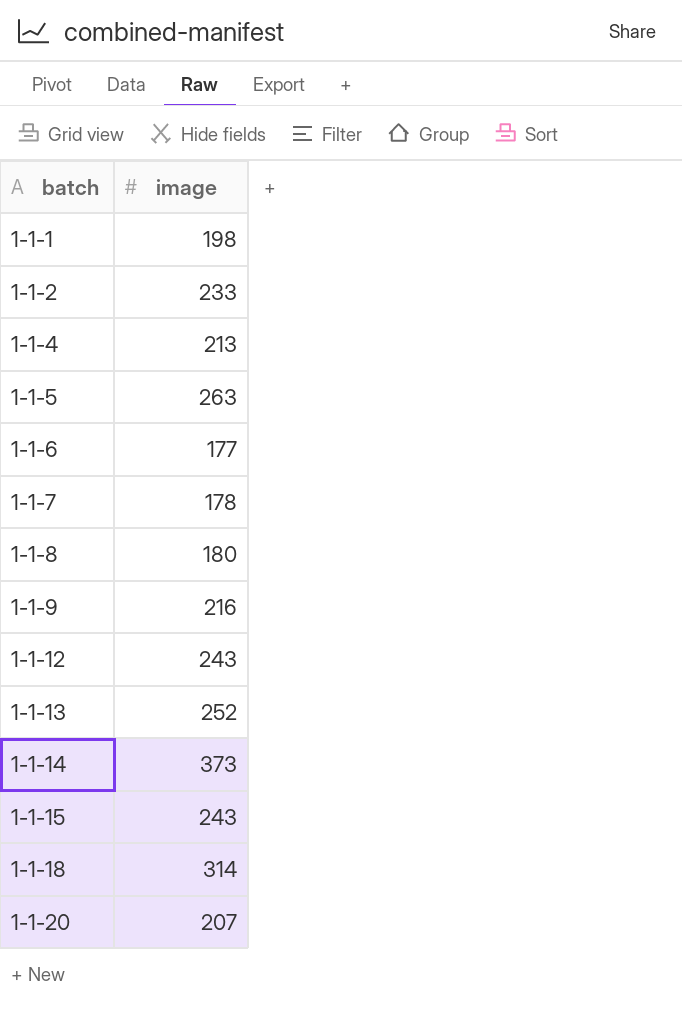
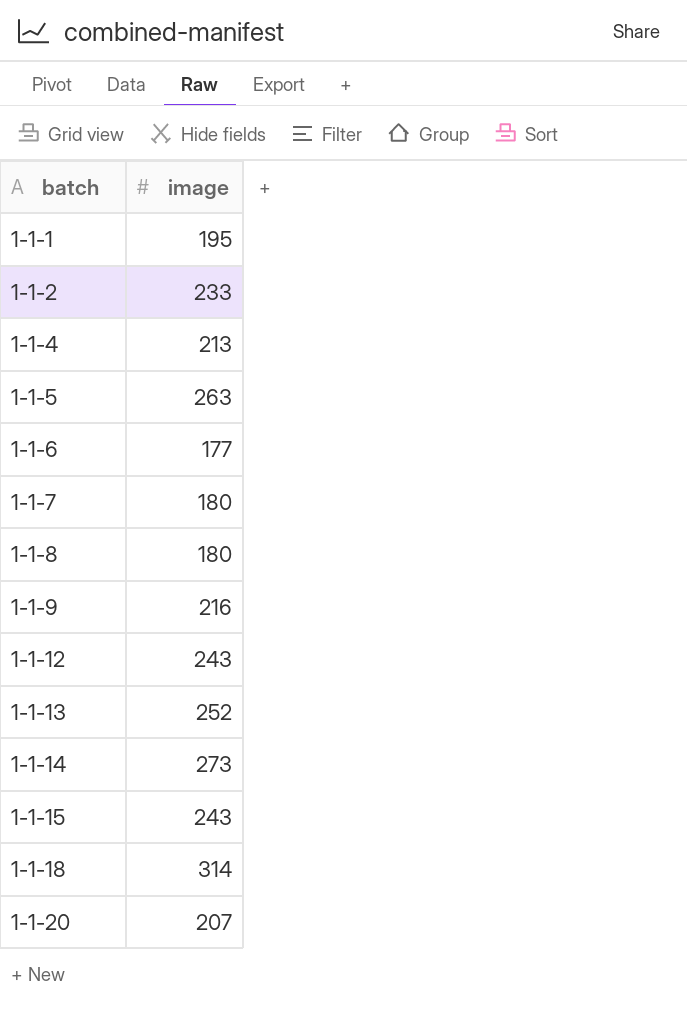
1-1-1 | image: 198 -> 195
1-1-7 | image: 178 -> 180
1-1-14 | image: 373 -> 273

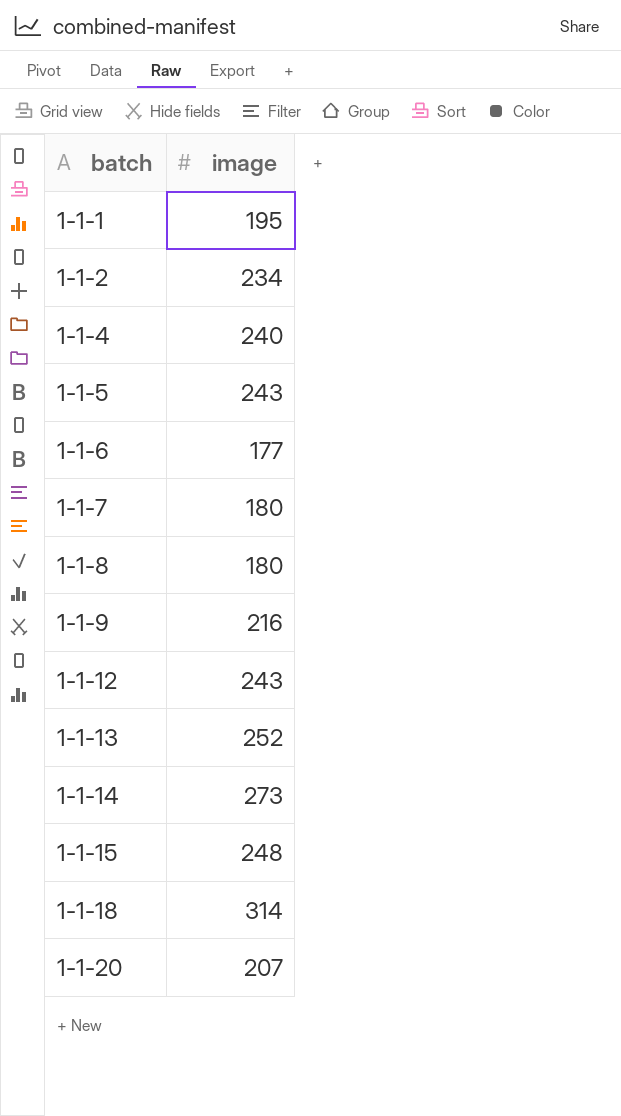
1-1-2 | image: 233 -> 234
1-1-4 | image: 213 -> 240
1-1-5 | image: 263 -> 243
1-1-15 | image: 243 -> 248

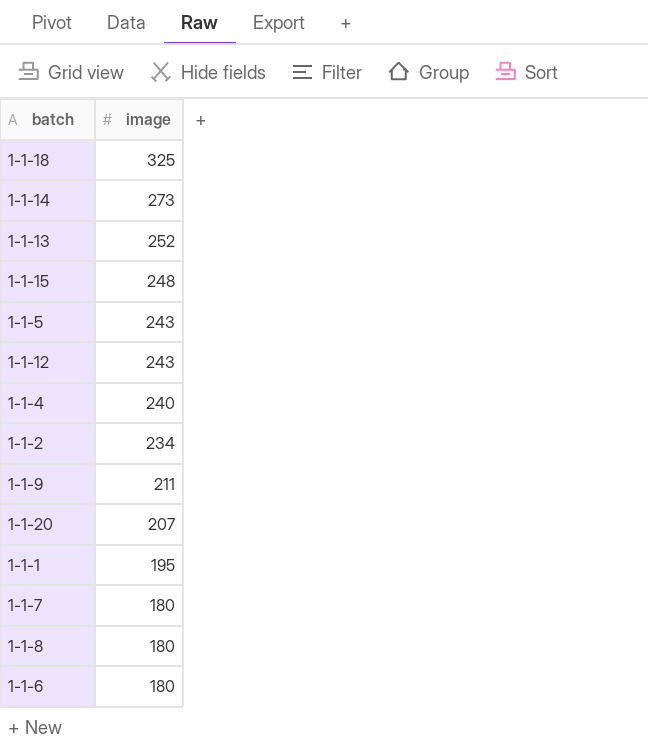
row order: batch ascending -> image descending
1-1-18 | image: 314 -> 325
1-1-9 | image: 216 -> 211
1-1-6 | image: 177 -> 180

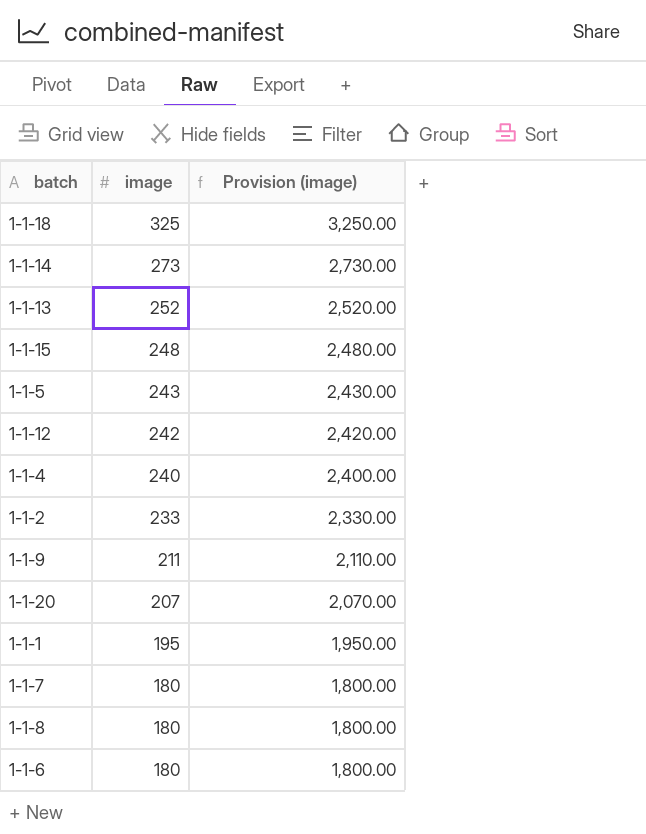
column Provision (image) | formula: none -> [image] * 10
1-1-12 | image: 243 -> 242
1-1-2 | image: 234 -> 233

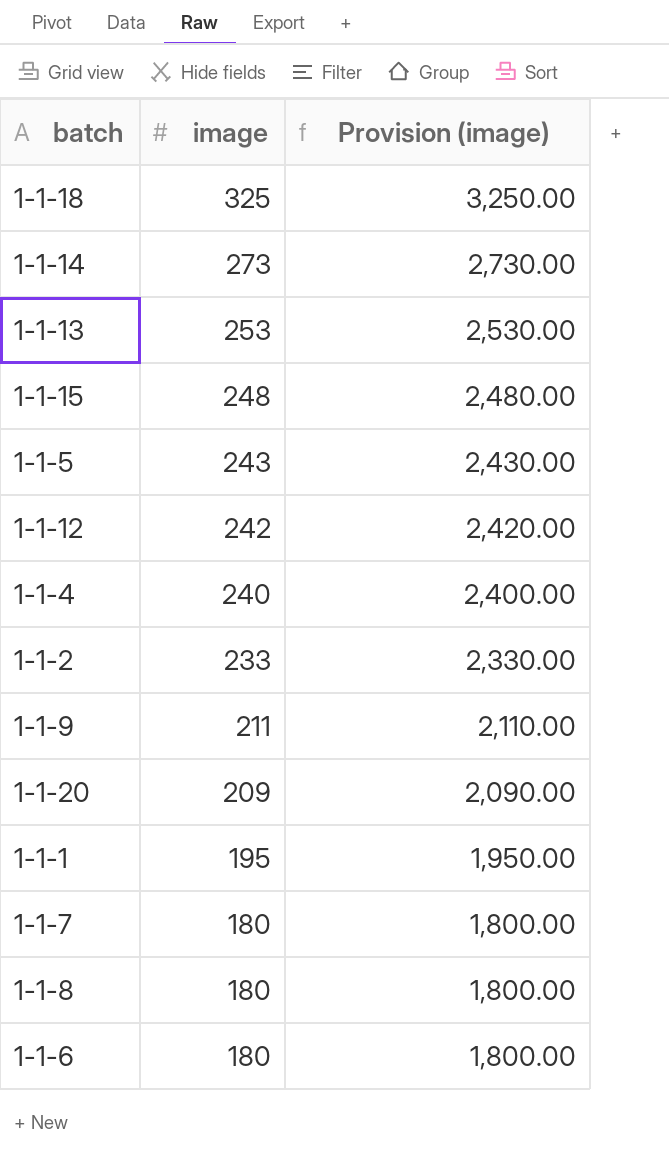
1-1-13 | image: 252 -> 253
1-1-13 | Provision (image): 2,520.00 -> 2,530.00
1-1-20 | image: 207 -> 209
1-1-20 | Provision (image): 2,070.00 -> 2,090.00

